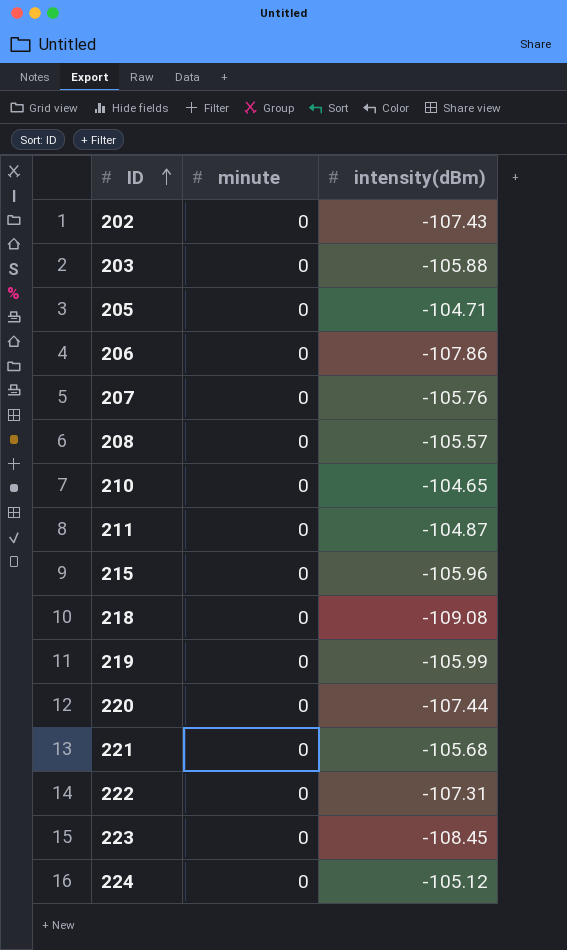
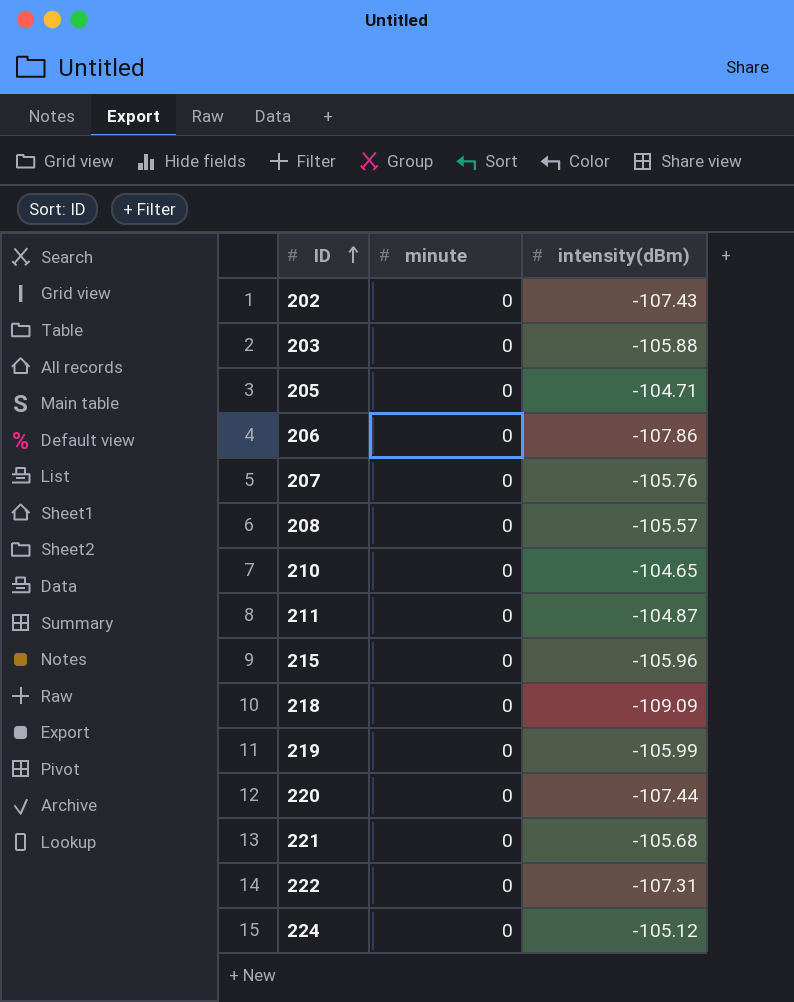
row 223: 0 | -108.45 -> none
218 | intensity(dBm): -109.08 -> -109.09

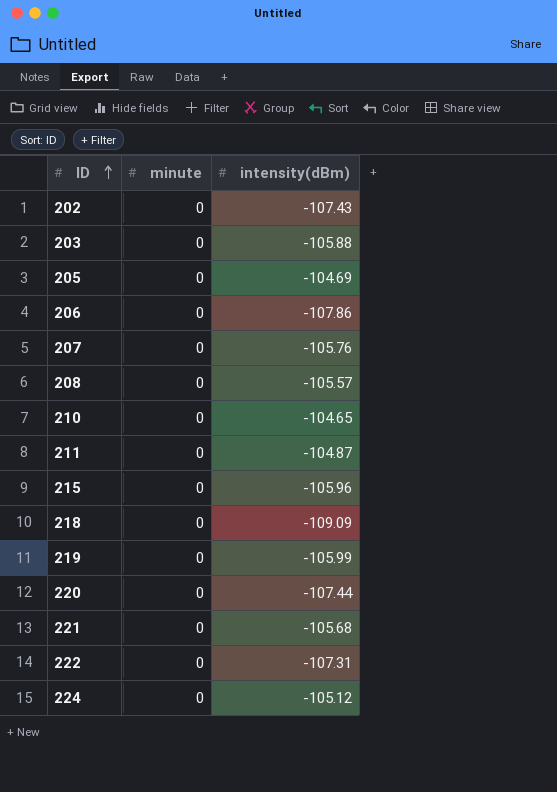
205 | intensity(dBm): -104.71 -> -104.69

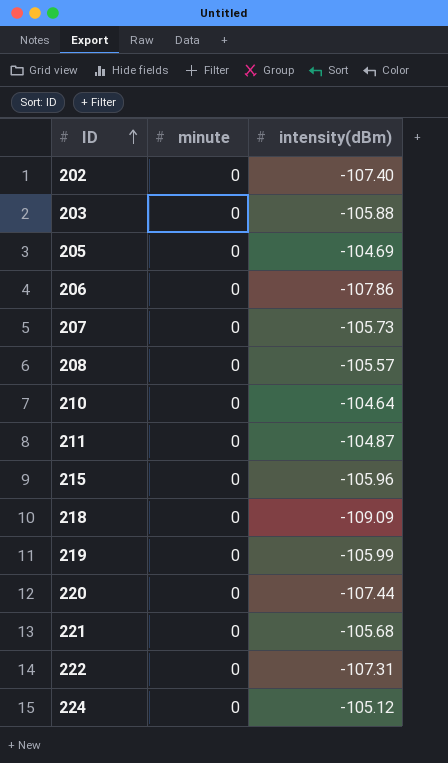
202 | intensity(dBm): -107.43 -> -107.40
207 | intensity(dBm): -105.76 -> -105.73
210 | intensity(dBm): -104.65 -> -104.64

